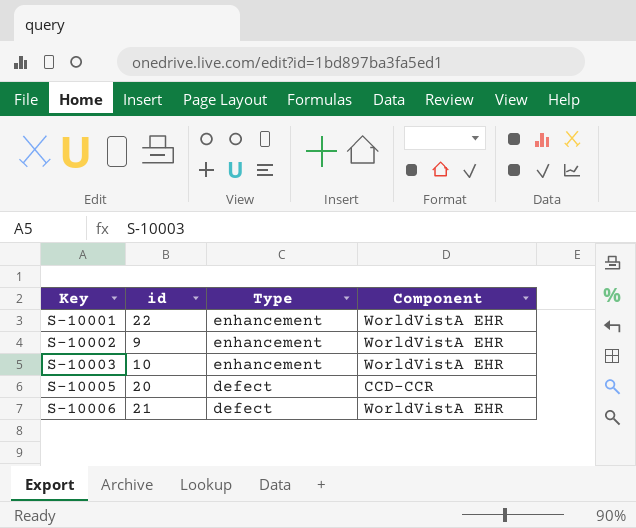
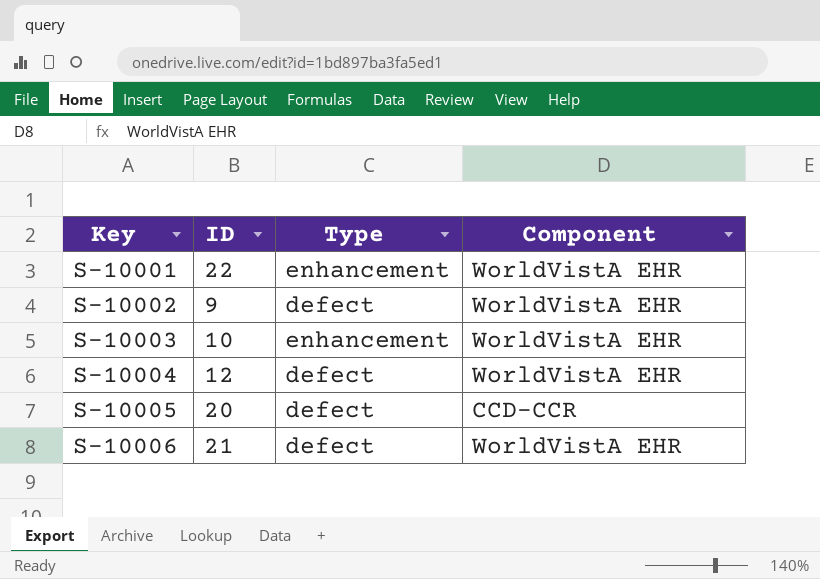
column name: id -> ID
S-10002 | Type: enhancement -> defect
row S-10004: none -> 12 | defect | WorldVistA EHR

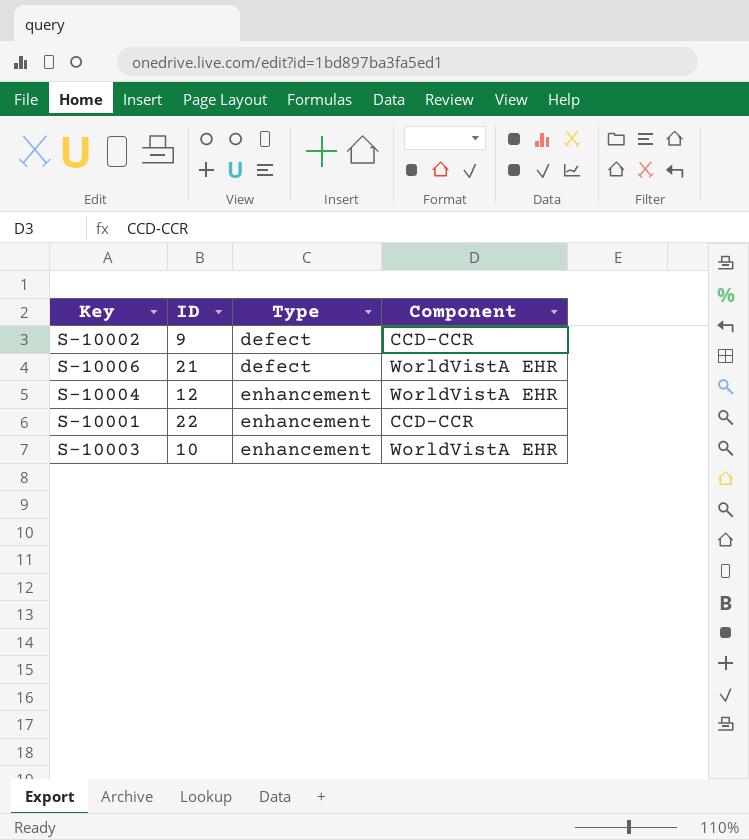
row order: Key ascending -> Type ascending
row S-10005: 20 | defect | CCD-CCR -> none
S-10002 | Component: WorldVistA EHR -> CCD-CCR
S-10004 | Type: defect -> enhancement
S-10001 | Component: WorldVistA EHR -> CCD-CCR

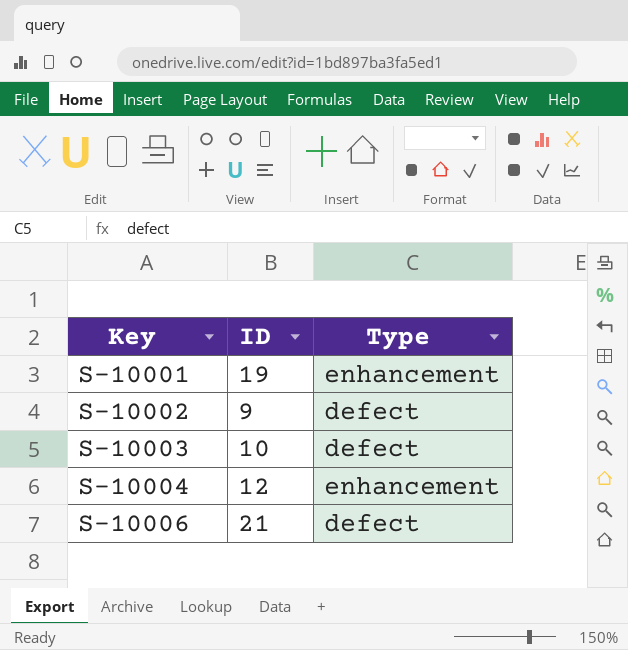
row order: Type ascending -> Key ascending
column Component | position: 4 -> none
S-10001 | ID: 22 -> 19
S-10003 | Type: enhancement -> defect

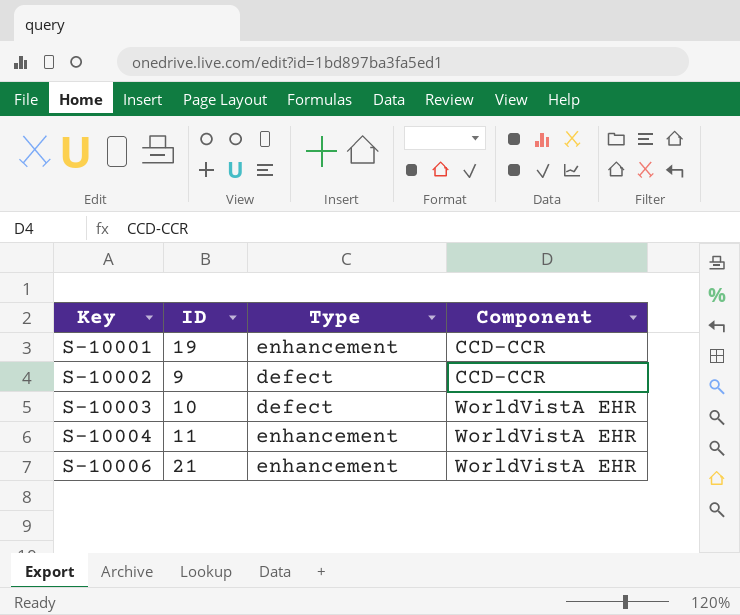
column Component | position: none -> 4
S-10004 | ID: 12 -> 11
S-10006 | Type: defect -> enhancement

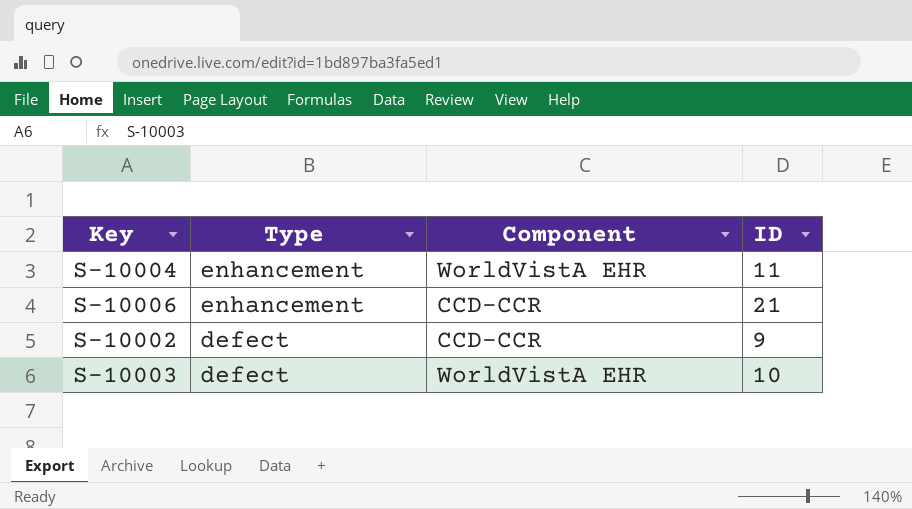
row order: Key ascending -> Type descending
column ID | position: 2 -> 4
row S-10001: 19 | enhancement | CCD-CCR -> none
S-10006 | Component: WorldVistA EHR -> CCD-CCR

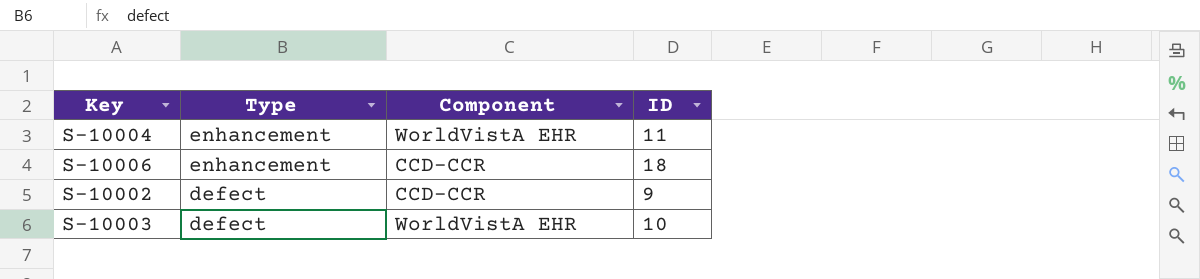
S-10006 | ID: 21 -> 18

